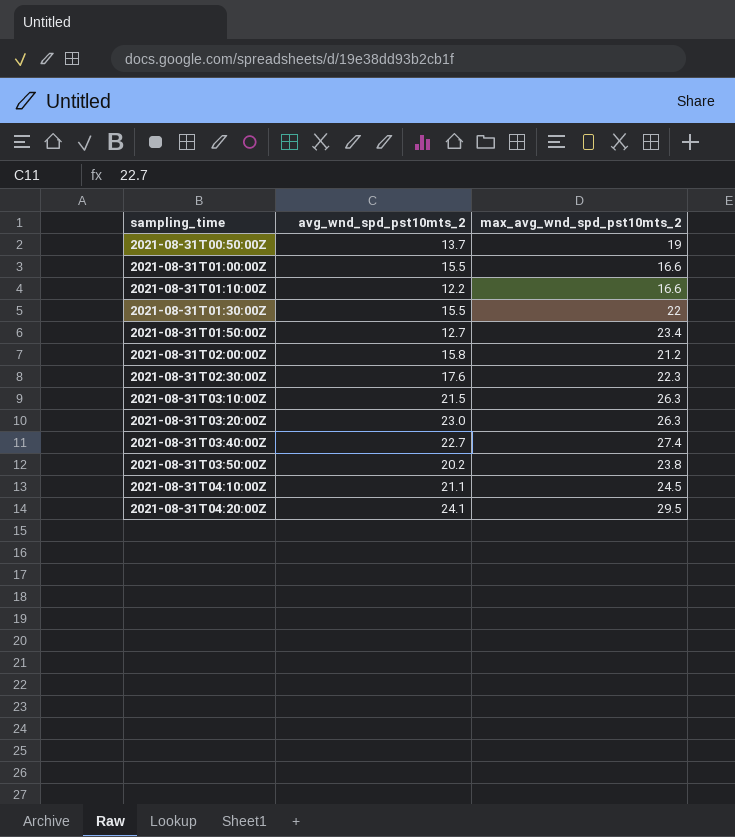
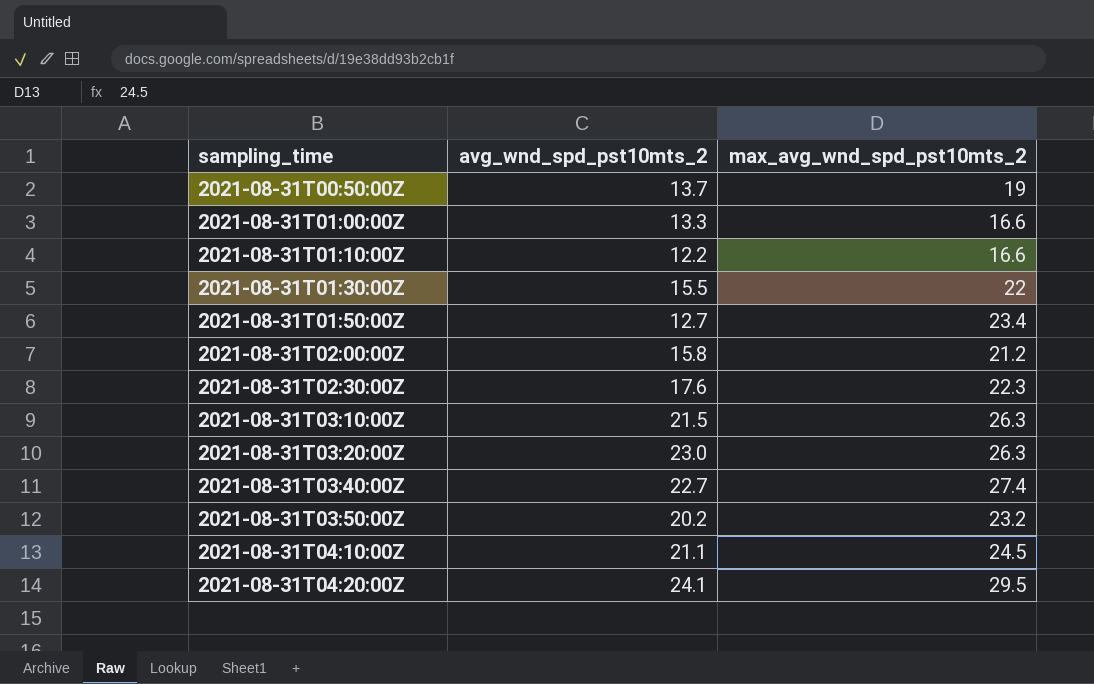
2021-08-31T01:00:00Z | avg_wnd_spd_pst10mts_2: 15.5 -> 13.3
2021-08-31T03:50:00Z | max_avg_wnd_spd_pst10mts_2: 23.8 -> 23.2

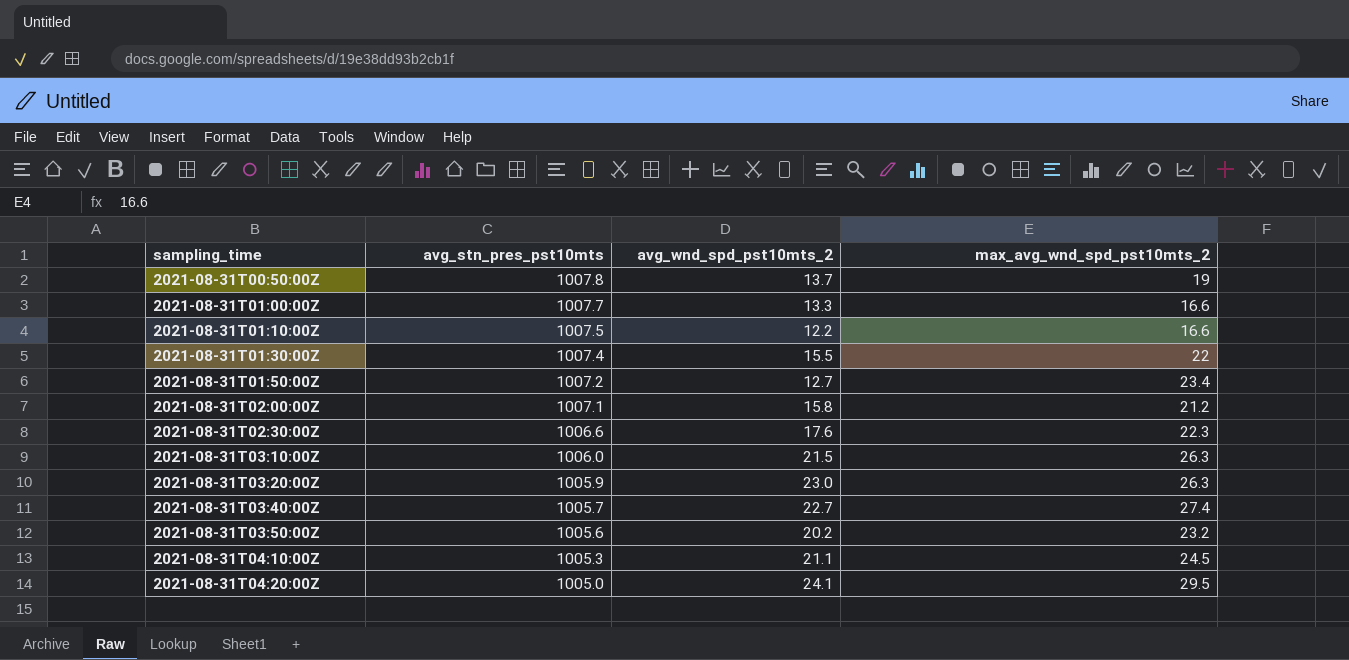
column avg_stn_pres_pst10mts | position: none -> 2

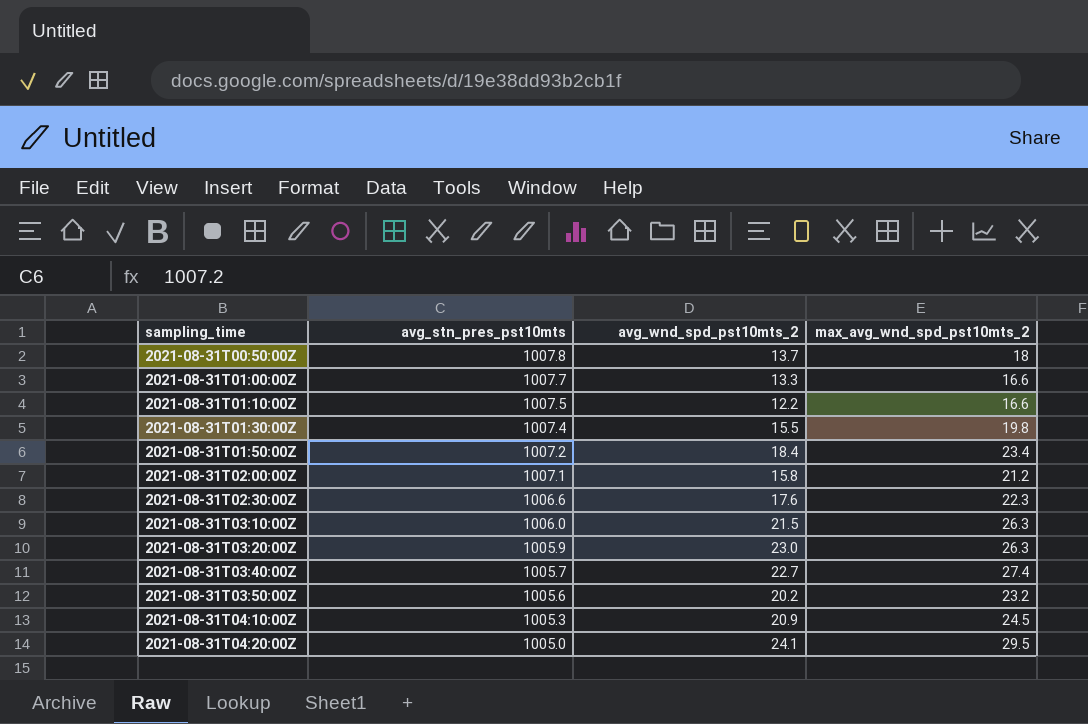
2021-08-31T00:50:00Z | max_avg_wnd_spd_pst10mts_2: 19 -> 18
2021-08-31T01:30:00Z | max_avg_wnd_spd_pst10mts_2: 22 -> 19.8
2021-08-31T01:50:00Z | avg_wnd_spd_pst10mts_2: 12.7 -> 18.4
2021-08-31T04:10:00Z | avg_wnd_spd_pst10mts_2: 21.1 -> 20.9

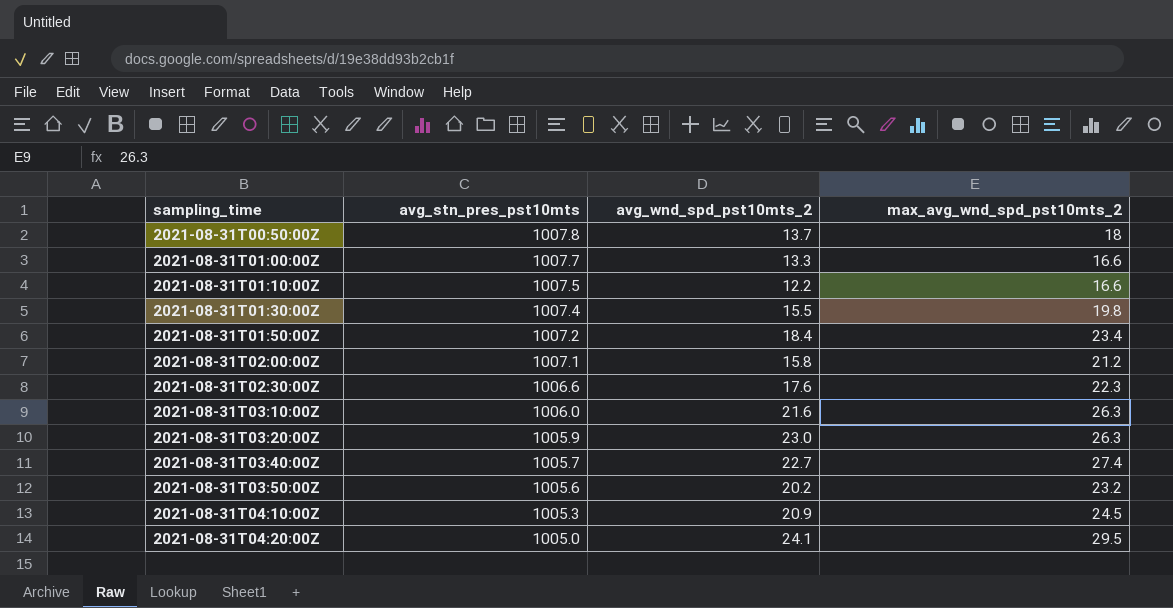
2021-08-31T03:10:00Z | avg_wnd_spd_pst10mts_2: 21.5 -> 21.6

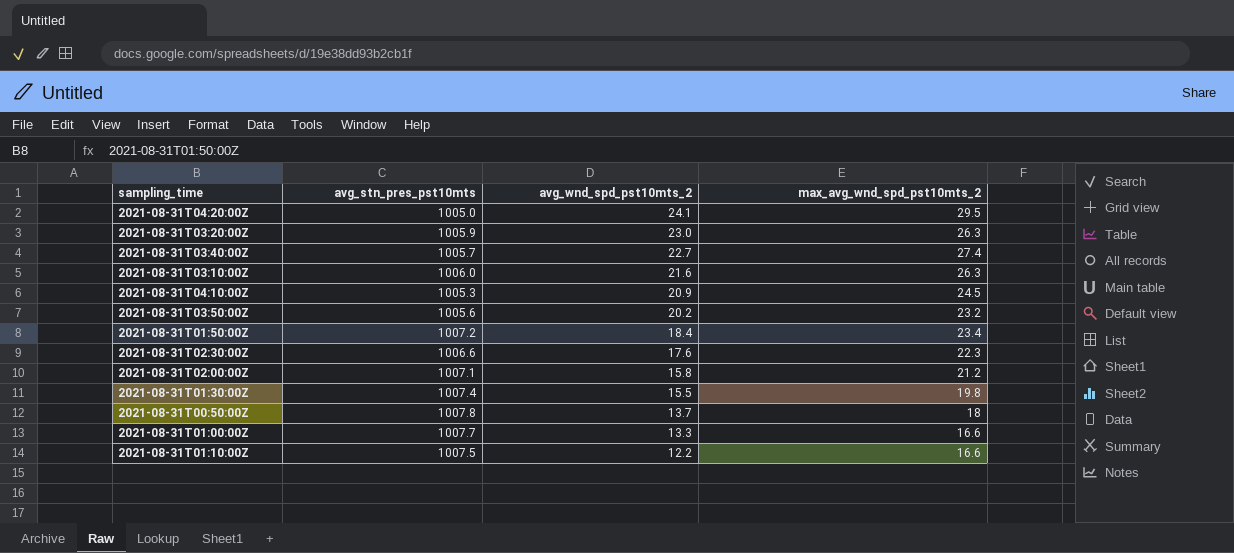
row order: sampling_time ascending -> avg_wnd_spd_pst10mts_2 descending

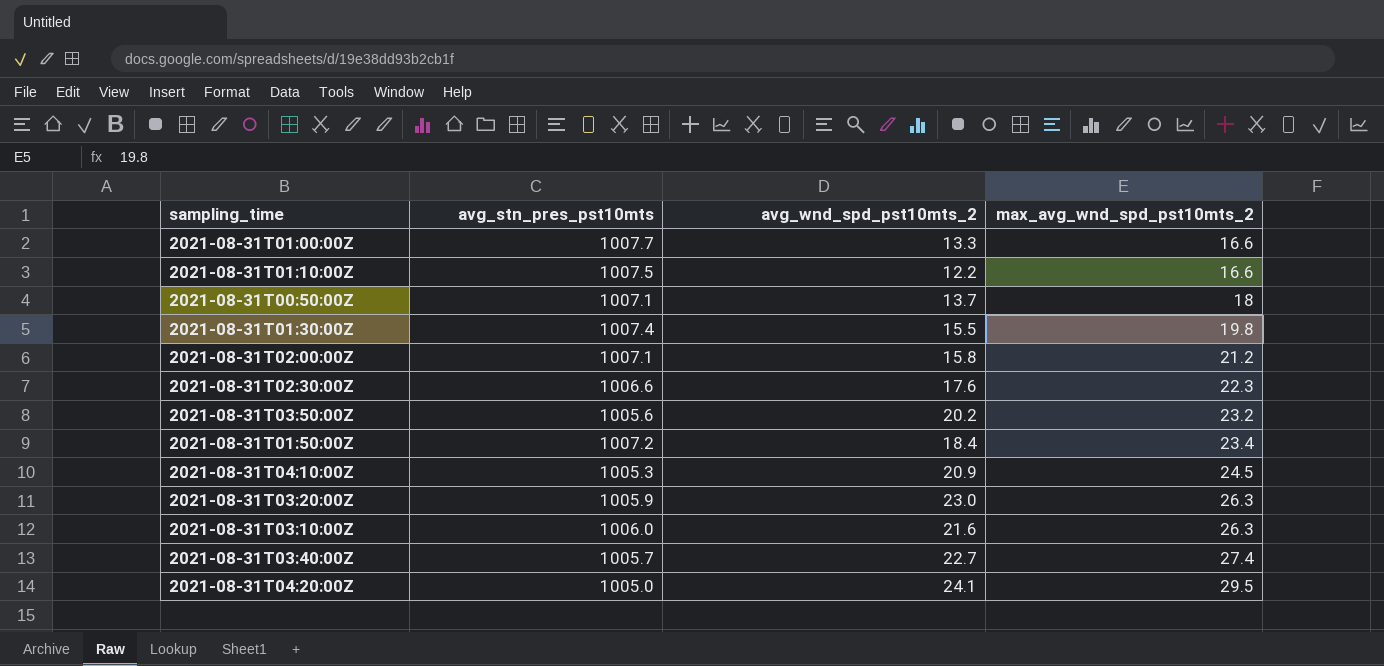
row order: avg_wnd_spd_pst10mts_2 descending -> max_avg_wnd_spd_pst10mts_2 ascending
2021-08-31T00:50:00Z | avg_stn_pres_pst10mts: 1007.8 -> 1007.1

